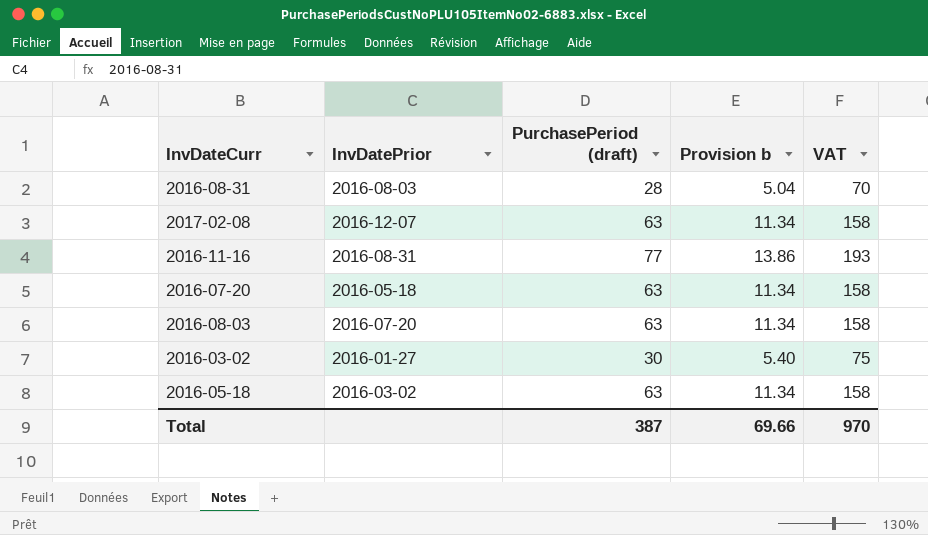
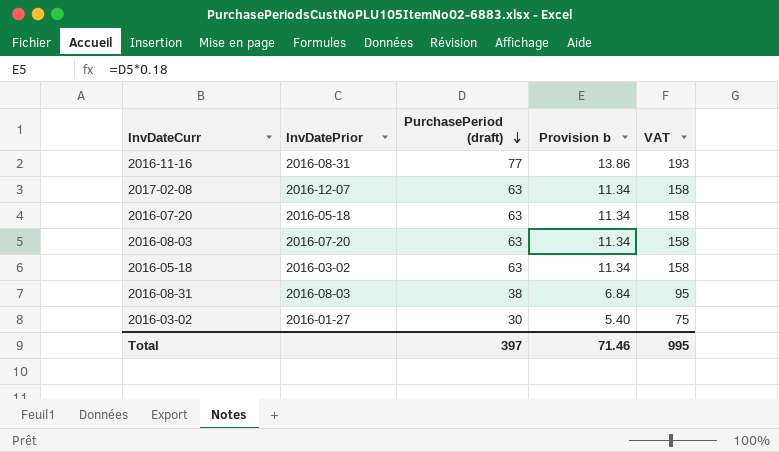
row order: none -> PurchasePeriod (draft) descending
2016-08-31 | PurchasePeriod (draft): 28 -> 38
2016-08-31 | Provision b: 5.04 -> 6.84
2016-08-31 | VAT: 70 -> 95
Total | PurchasePeriod (draft): 387 -> 397
Total | Provision b: 69.66 -> 71.46
Total | VAT: 970 -> 995

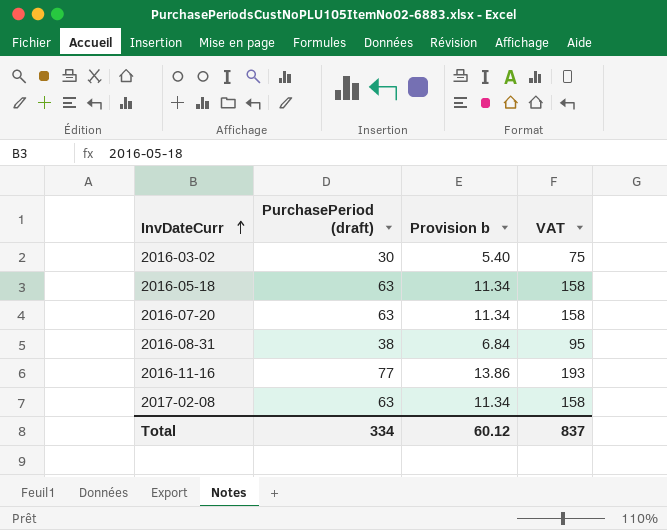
row order: PurchasePeriod (draft) descending -> InvDateCurr ascending
column InvDatePrior | position: 2 -> none
row 2016-08-03: 2016-07-20 | 63 | 11.34 | 158 -> none
Total | PurchasePeriod (draft): 397 -> 334
Total | Provision b: 71.46 -> 60.12
Total | VAT: 995 -> 837

